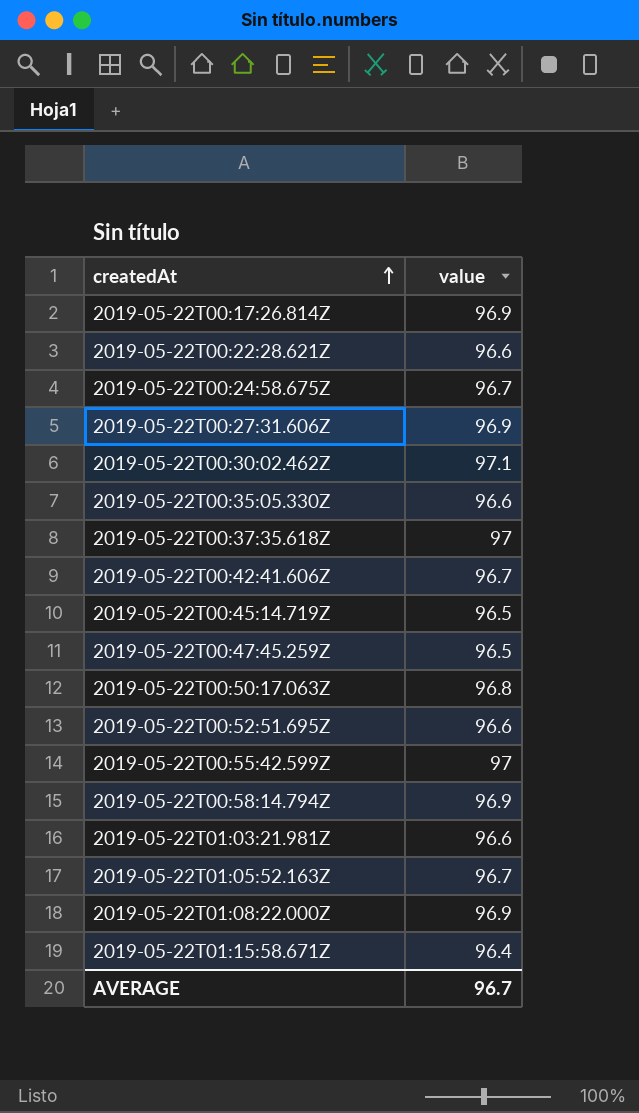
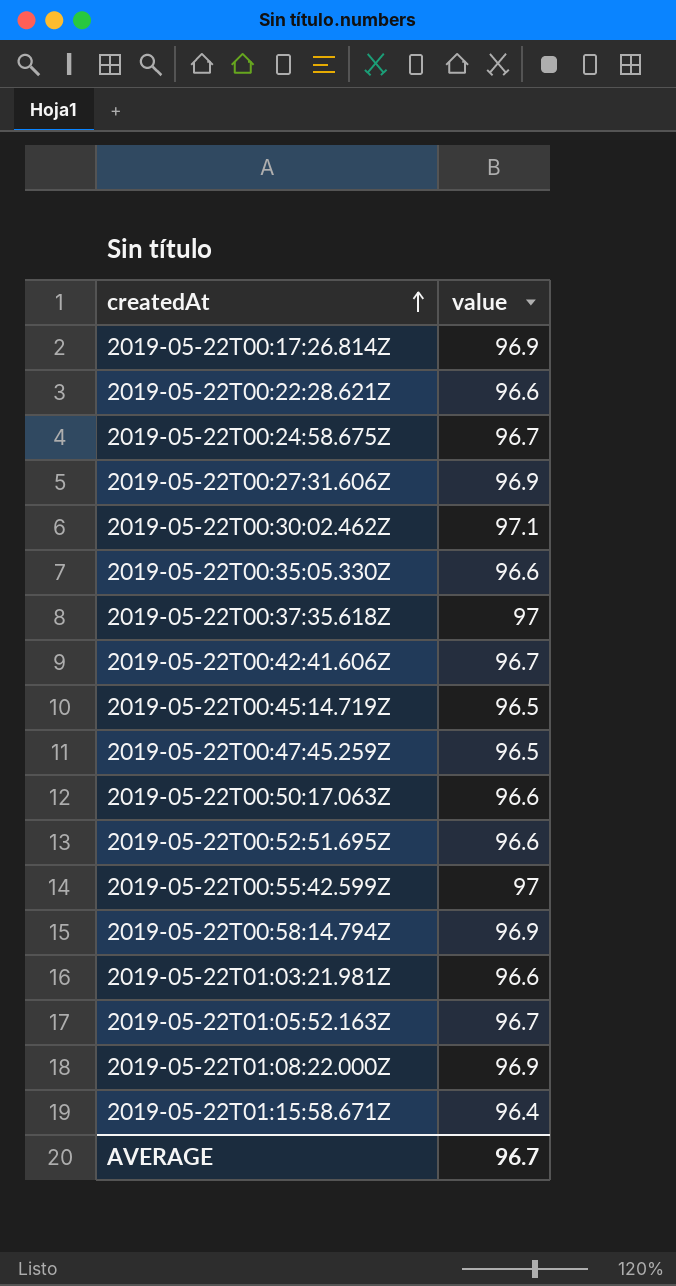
2019-05-22T00:50:17.063Z | value: 96.8 -> 96.6

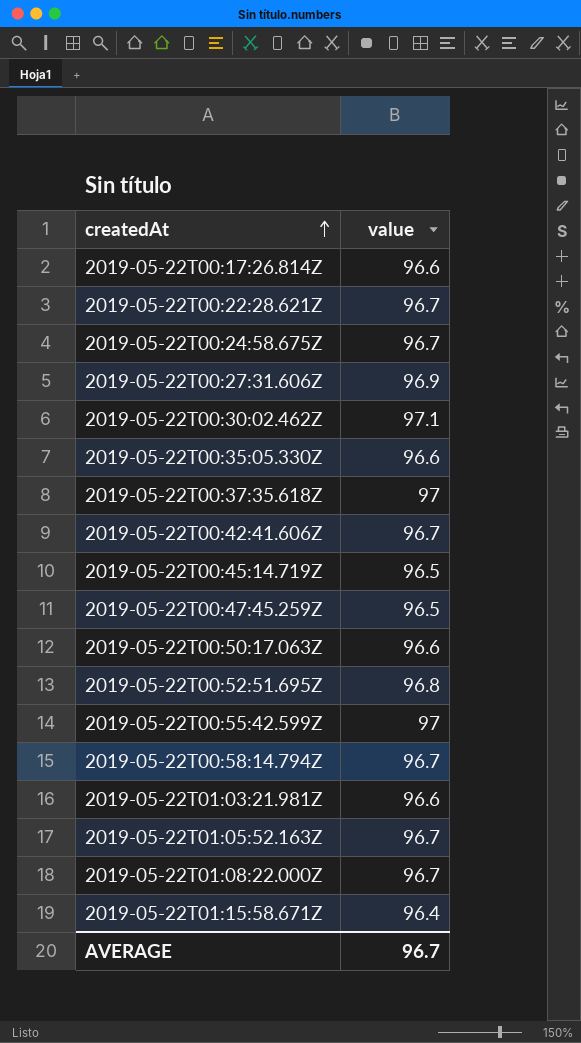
2019-05-22T00:17:26.814Z | value: 96.9 -> 96.6
2019-05-22T00:22:28.621Z | value: 96.6 -> 96.7
2019-05-22T00:52:51.695Z | value: 96.6 -> 96.8
2019-05-22T00:58:14.794Z | value: 96.9 -> 96.7
2019-05-22T01:08:22.000Z | value: 96.9 -> 96.7

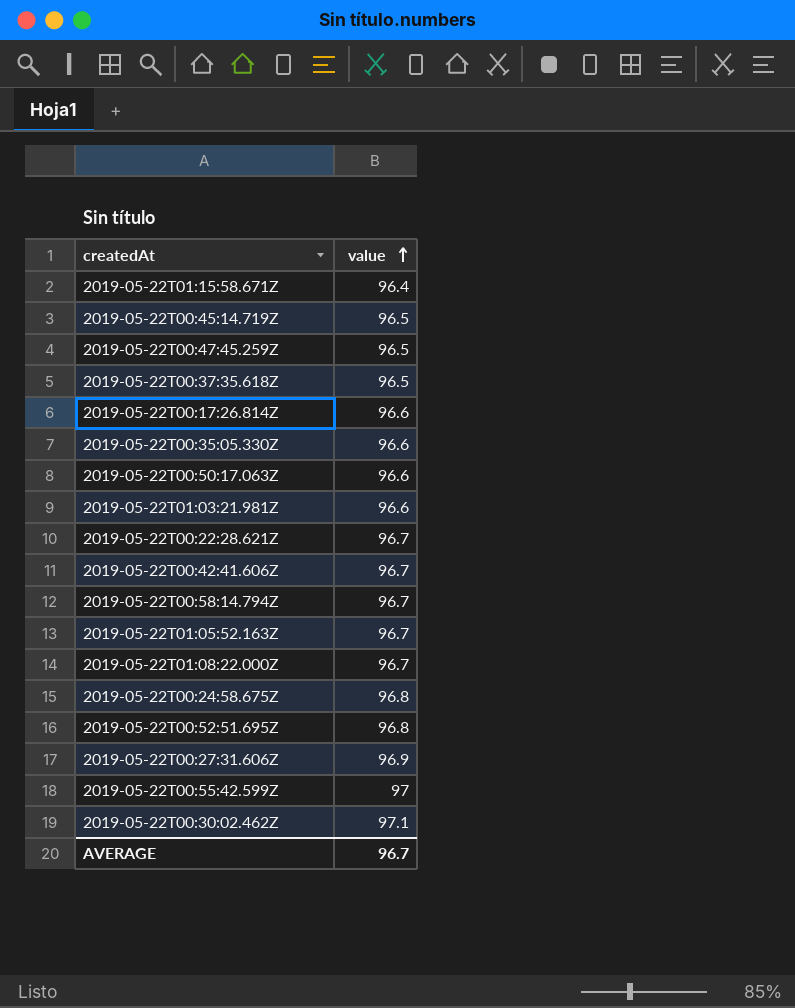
row order: createdAt ascending -> value ascending
2019-05-22T00:37:35.618Z | value: 97 -> 96.5
2019-05-22T00:24:58.675Z | value: 96.7 -> 96.8

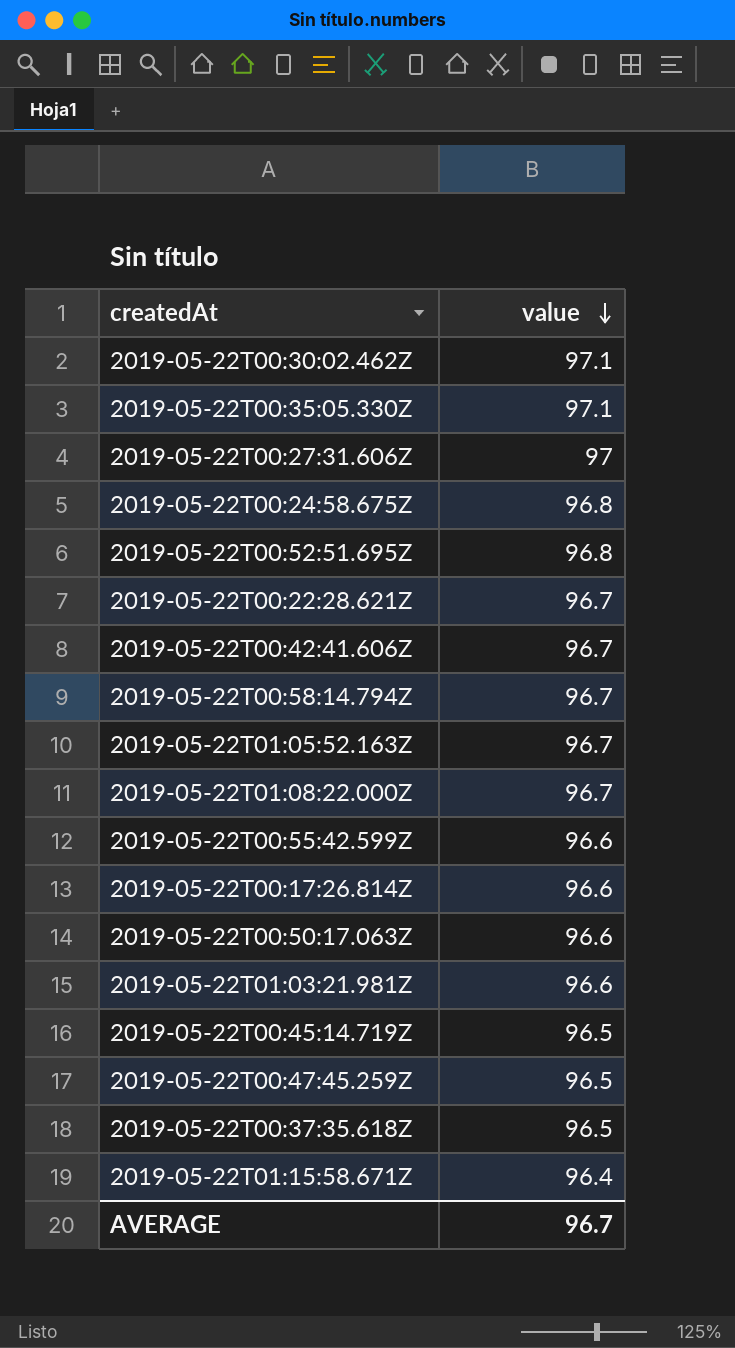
row order: value ascending -> value descending
2019-05-22T00:35:05.330Z | value: 96.6 -> 97.1
2019-05-22T00:27:31.606Z | value: 96.9 -> 97
2019-05-22T00:55:42.599Z | value: 97 -> 96.6

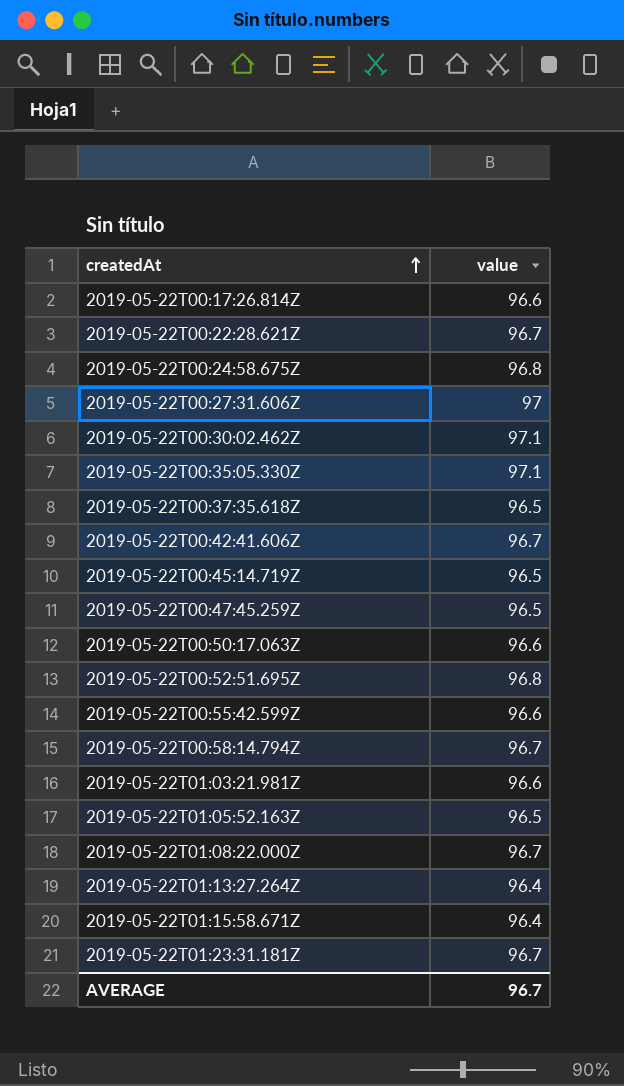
row order: value descending -> createdAt ascending
2019-05-22T01:05:52.163Z | value: 96.7 -> 96.5
row 2019-05-22T01:13:27.264Z: none -> 96.4
row 2019-05-22T01:23:31.181Z: none -> 96.7

